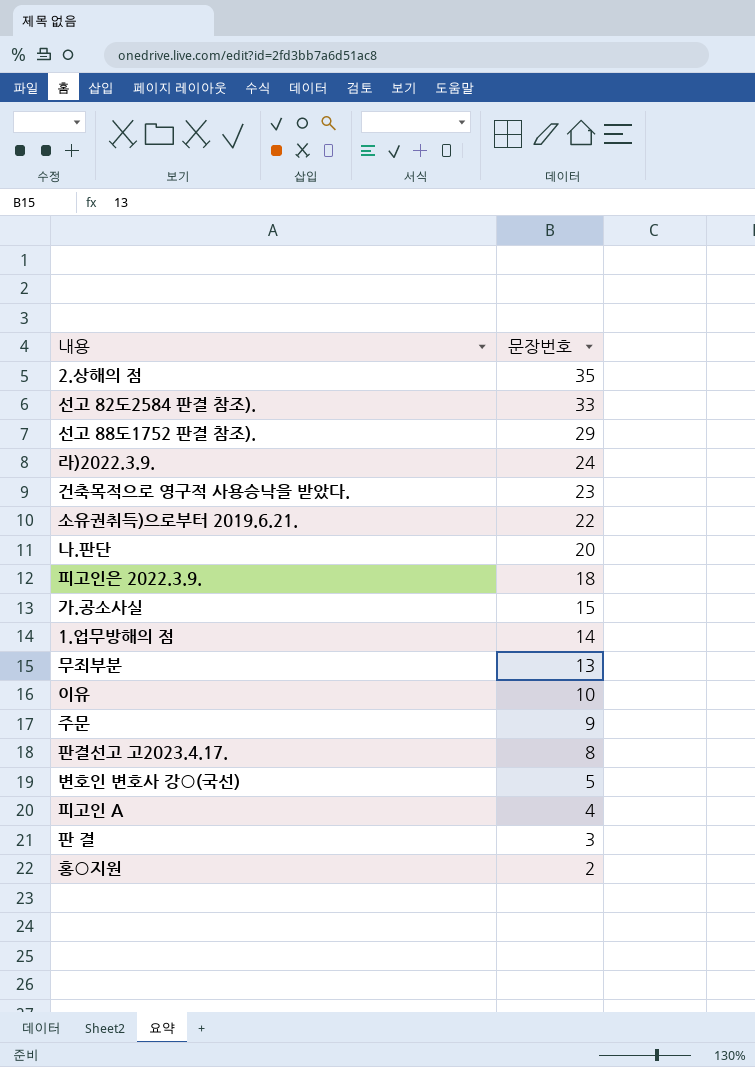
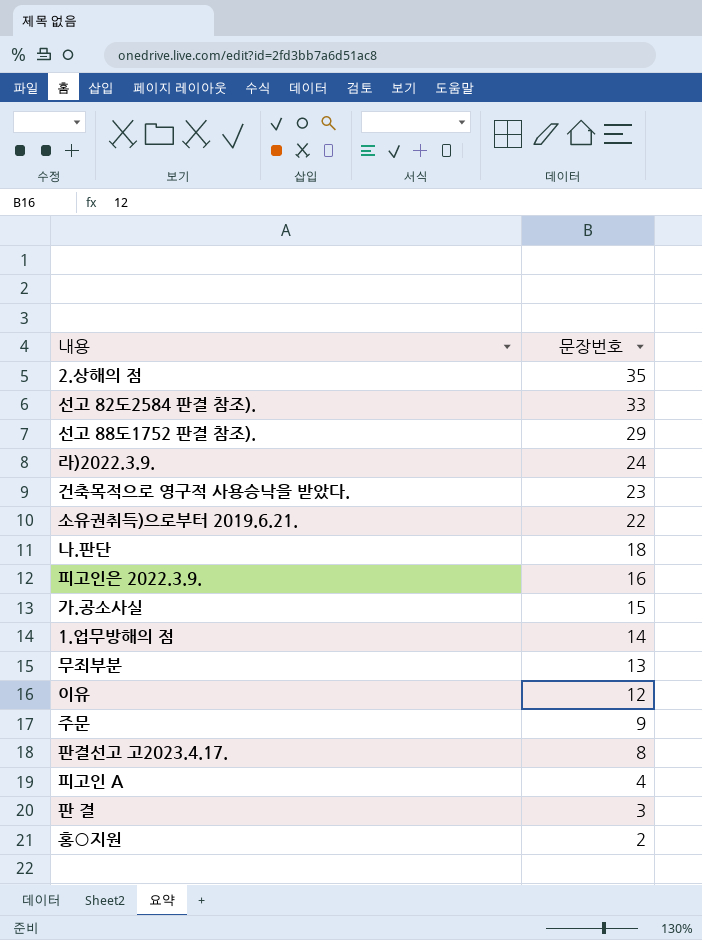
row 변호인 변호사 강○(국선): 5 -> none
나.판단 | 문장번호: 20 -> 18
피고인은 2022.3.9. | 문장번호: 18 -> 16
이유 | 문장번호: 10 -> 12

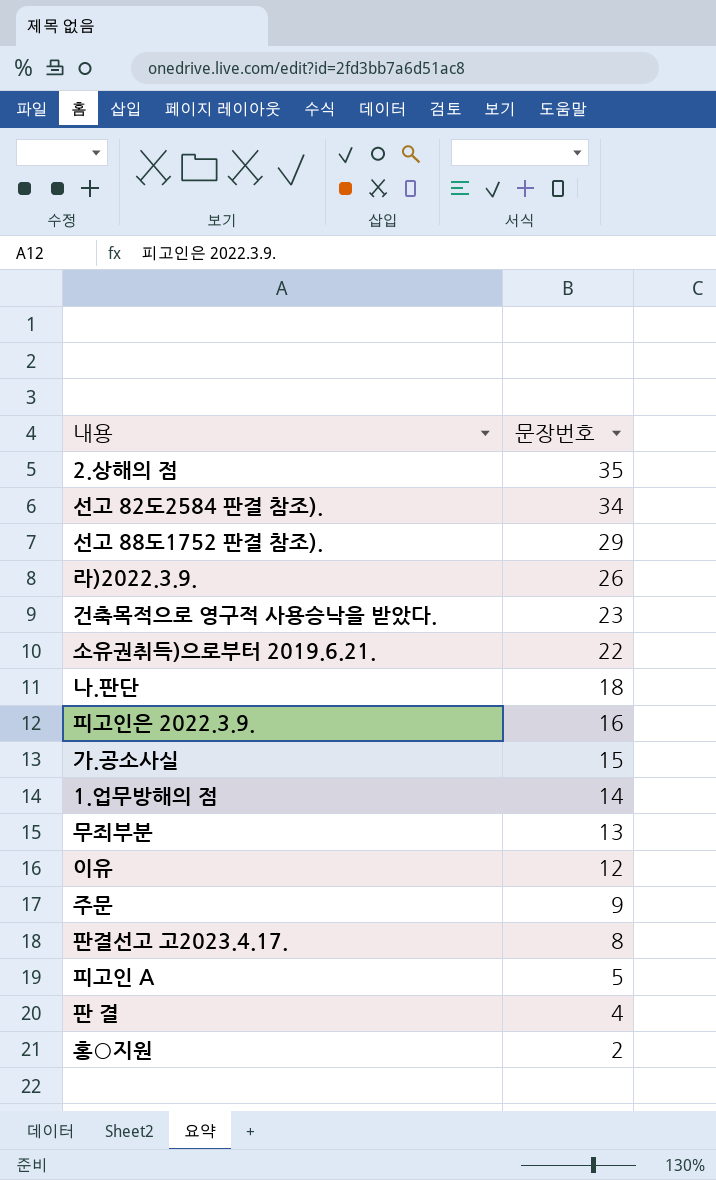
선고 82도2584 판결 참조). | 문장번호: 33 -> 34
라)2022.3.9. | 문장번호: 24 -> 26
피고인 A | 문장번호: 4 -> 5
판 결 | 문장번호: 3 -> 4

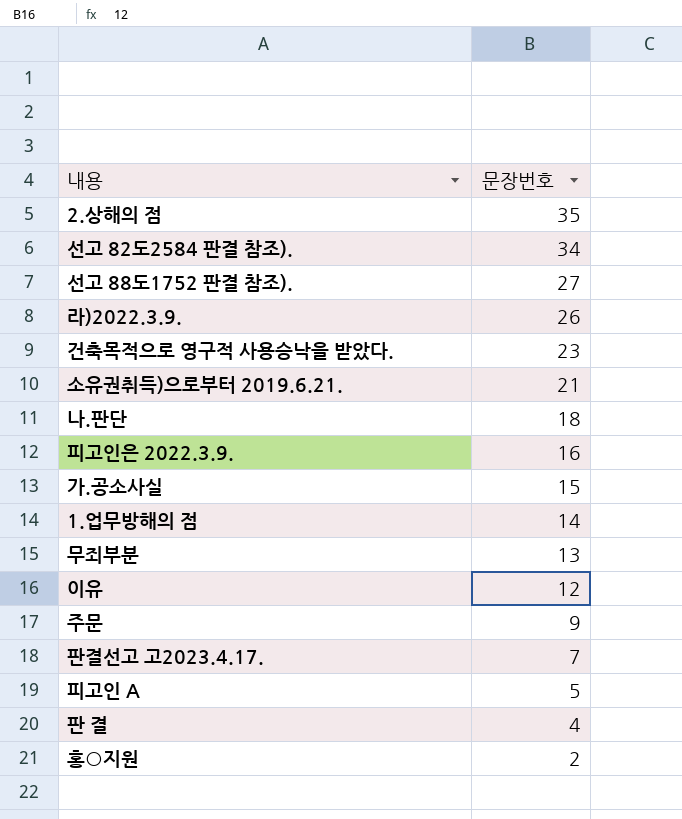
선고 88도1752 판결 참조). | 문장번호: 29 -> 27
소유권취득)으로부터 2019.6.21. | 문장번호: 22 -> 21
판결선고 고2023.4.17. | 문장번호: 8 -> 7

